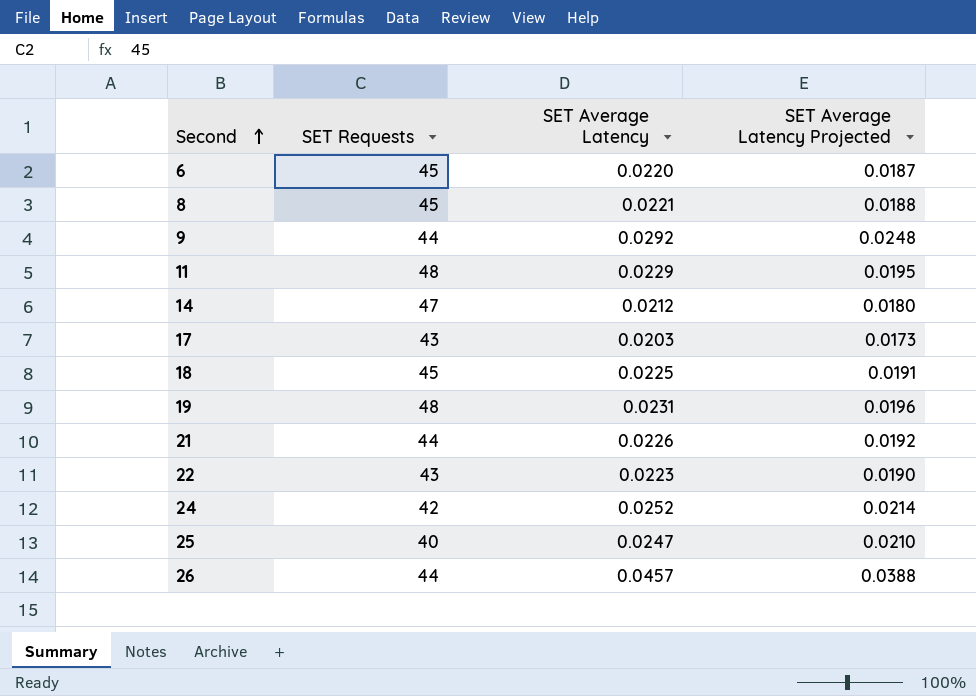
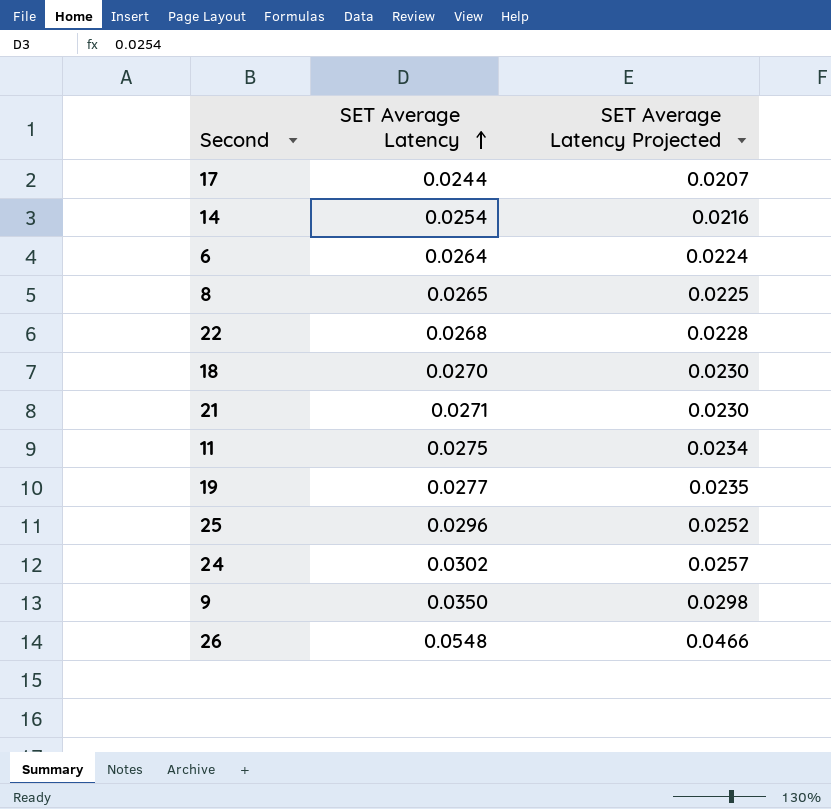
row order: Second ascending -> SET Average Latency ascending
column SET Requests | position: 2 -> none
17 | SET Average Latency: 0.0203 -> 0.0244
17 | SET Average Latency Projected: 0.0173 -> 0.0207
14 | SET Average Latency: 0.0212 -> 0.0254
14 | SET Average Latency Projected: 0.0180 -> 0.0216
6 | SET Average Latency: 0.0220 -> 0.0264
6 | SET Average Latency Projected: 0.0187 -> 0.0224
8 | SET Average Latency: 0.0221 -> 0.0265
8 | SET Average Latency Projected: 0.0188 -> 0.0225
22 | SET Average Latency: 0.0223 -> 0.0268
22 | SET Average Latency Projected: 0.0190 -> 0.0228
18 | SET Average Latency: 0.0225 -> 0.0270
18 | SET Average Latency Projected: 0.0191 -> 0.0230
21 | SET Average Latency: 0.0226 -> 0.0271
21 | SET Average Latency Projected: 0.0192 -> 0.0230
11 | SET Average Latency: 0.0229 -> 0.0275
11 | SET Average Latency Projected: 0.0195 -> 0.0234
19 | SET Average Latency: 0.0231 -> 0.0277
19 | SET Average Latency Projected: 0.0196 -> 0.0235
25 | SET Average Latency: 0.0247 -> 0.0296
25 | SET Average Latency Projected: 0.0210 -> 0.0252
24 | SET Average Latency: 0.0252 -> 0.0302
24 | SET Average Latency Projected: 0.0214 -> 0.0257
9 | SET Average Latency: 0.0292 -> 0.0350
9 | SET Average Latency Projected: 0.0248 -> 0.0298
26 | SET Average Latency: 0.0457 -> 0.0548
26 | SET Average Latency Projected: 0.0388 -> 0.0466

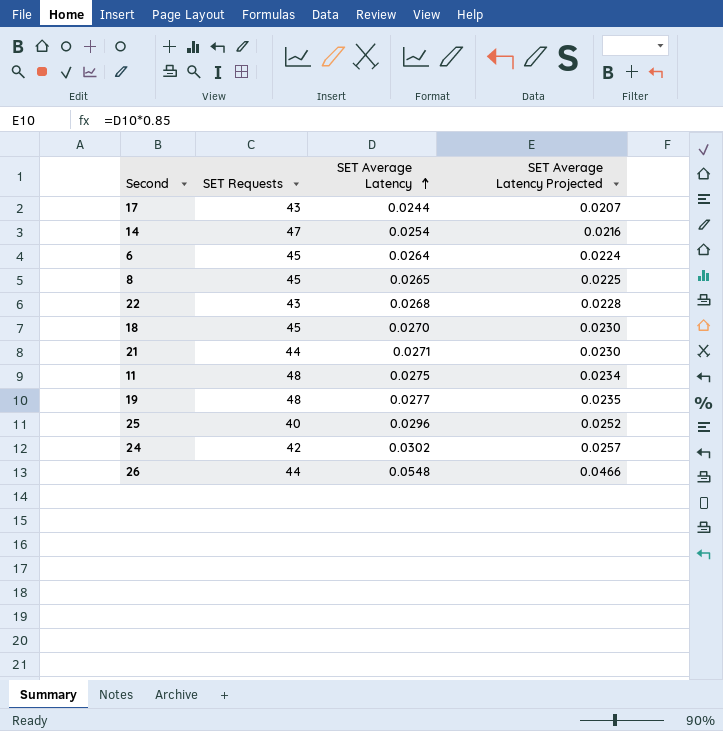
column SET Requests | position: none -> 2
row 9: 0.0350 | 0.0298 -> none

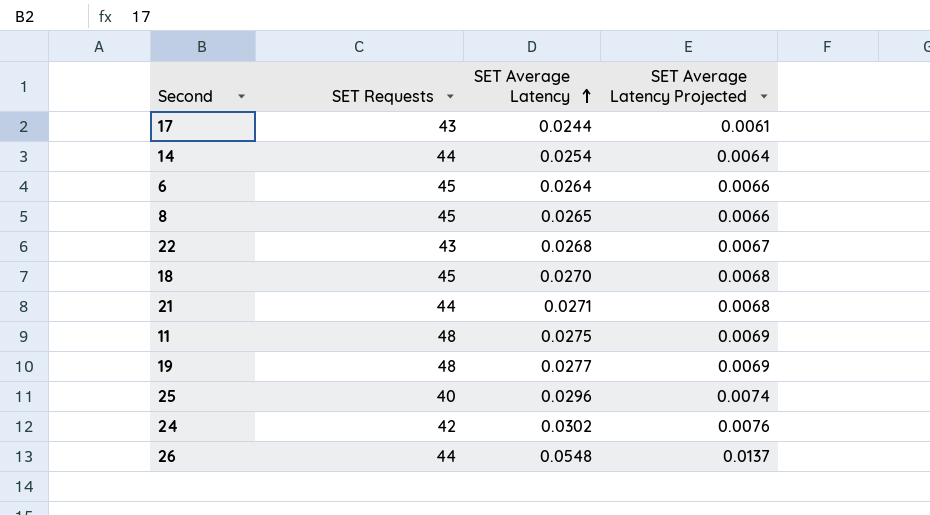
column SET Average Latency Projected | formula: [SET Average Latency] * 0.85 -> [SET Average Latency] * 0.25
14 | SET Requests: 47 -> 44

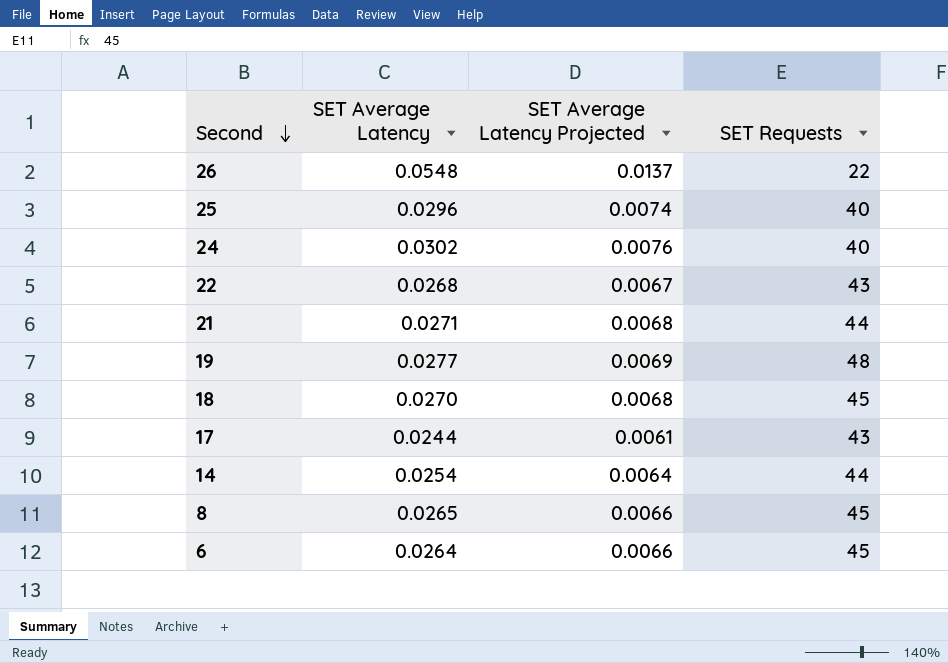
row order: SET Average Latency ascending -> Second descending
column SET Requests | position: 2 -> 4
row 11: 48 | 0.0275 | 0.0069 -> none
26 | SET Requests: 44 -> 22
24 | SET Requests: 42 -> 40

